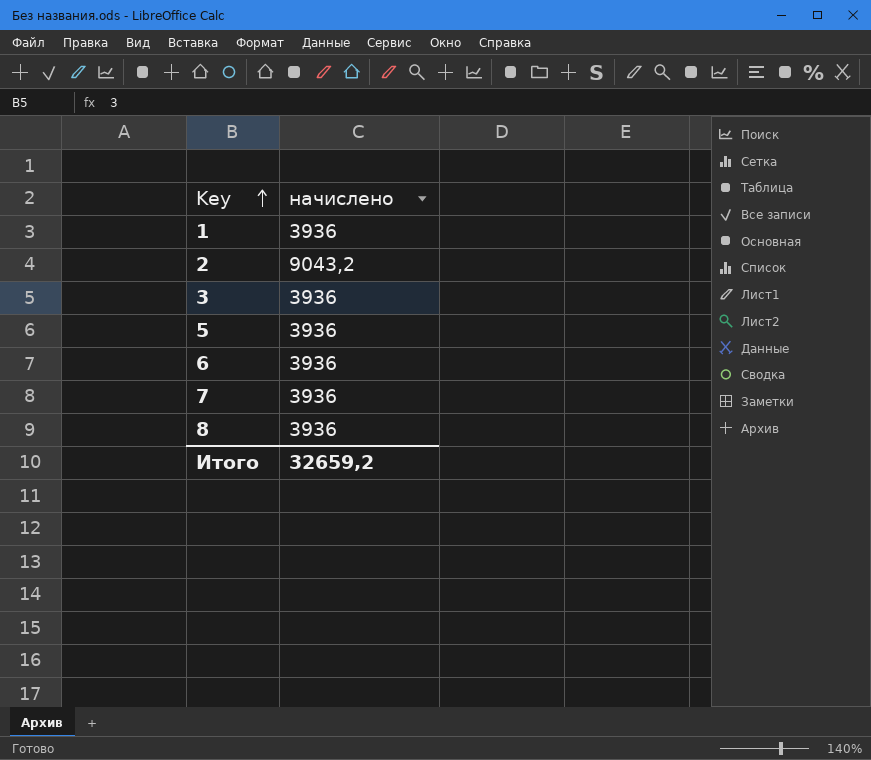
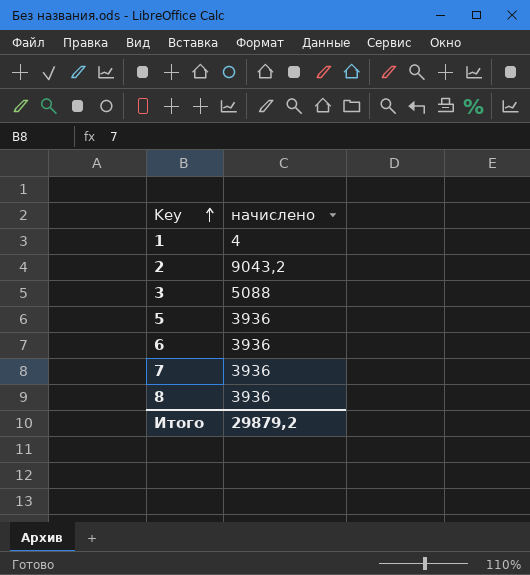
1 | начислено: 3936 -> 4
3 | начислено: 3936 -> 5088
Итого | начислено: 32659,2 -> 29879,2

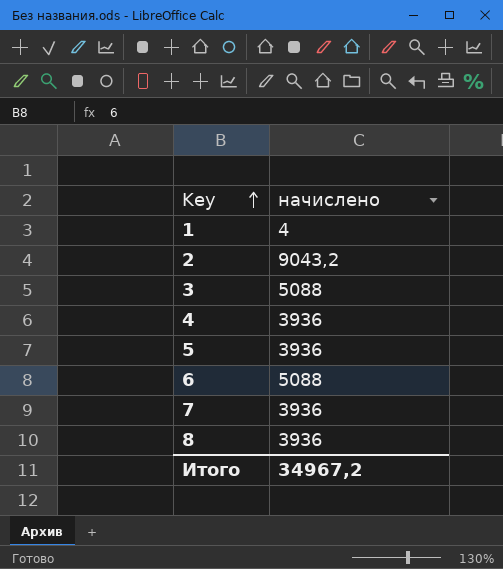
row 4: none -> 3936
6 | начислено: 3936 -> 5088
Итого | начислено: 29879,2 -> 34967,2

